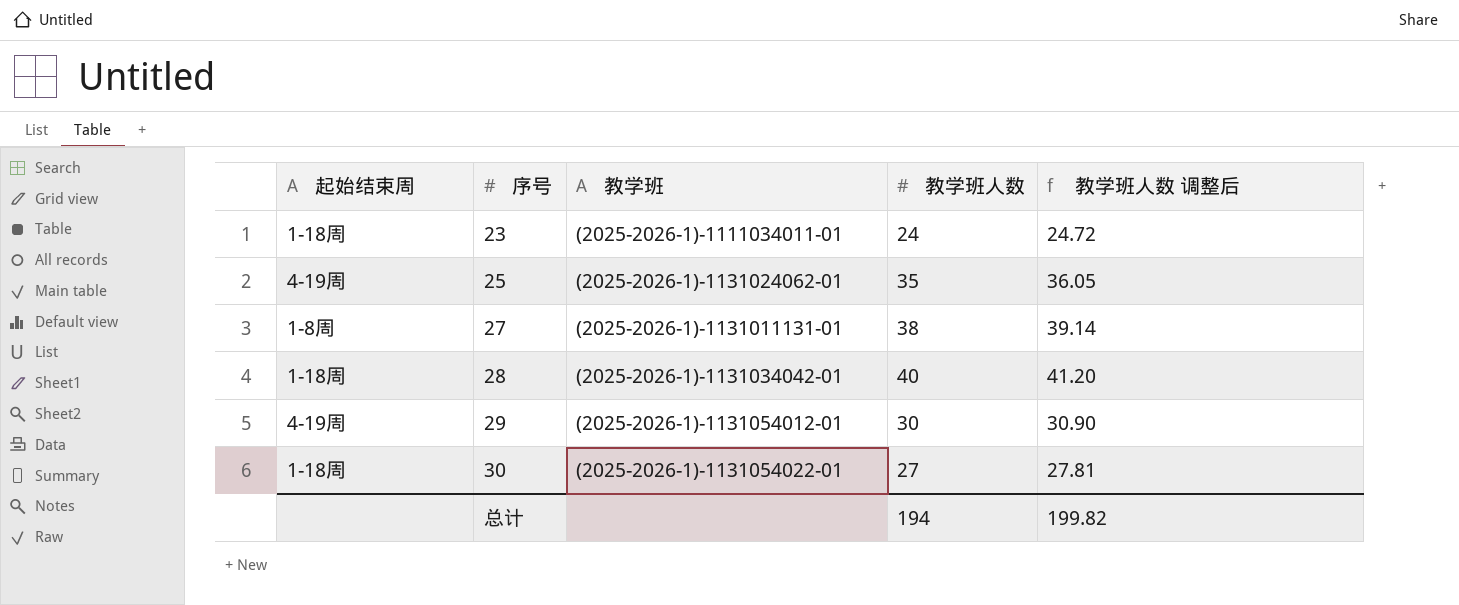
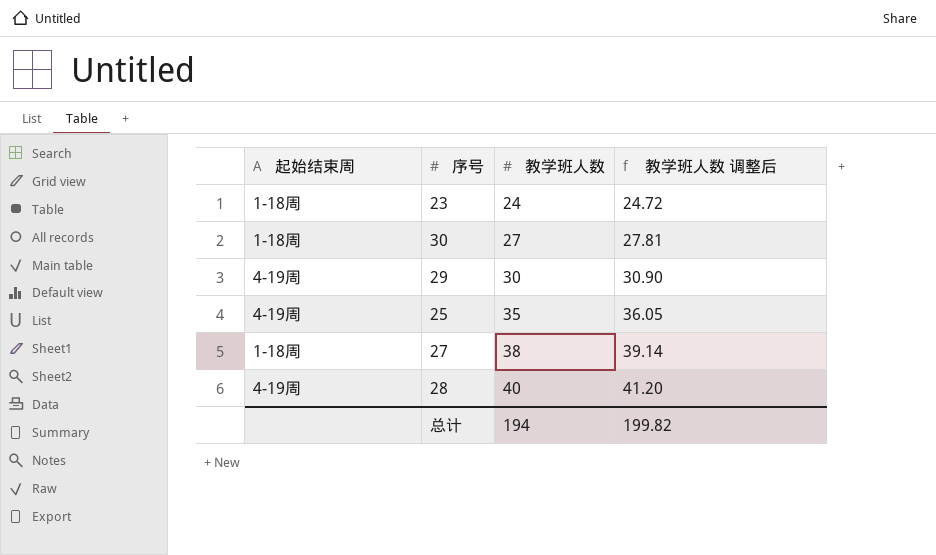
row order: 序号 ascending -> 教学班人数 ascending
column 教学班 | position: 3 -> none
27 | 起始结束周: 1-8周 -> 1-18周
28 | 起始结束周: 1-18周 -> 4-19周

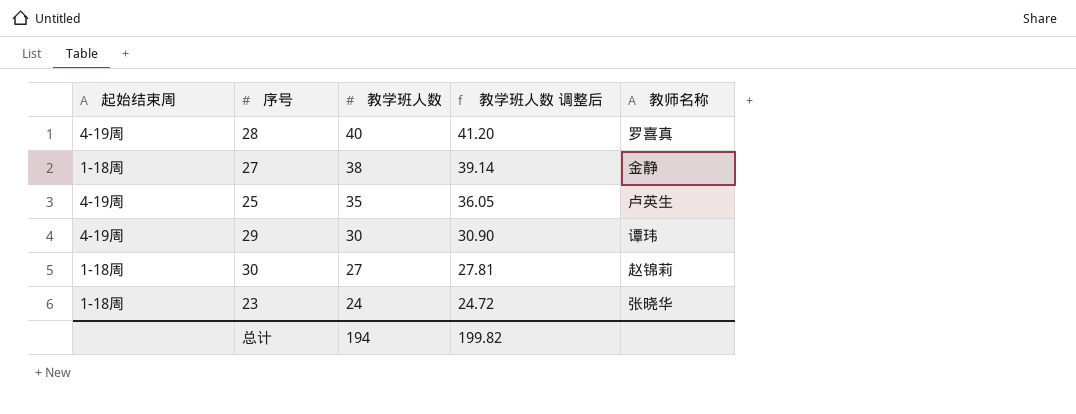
row order: 教学班人数 ascending -> 教学班人数 descending
column 教师名称 | position: none -> 5

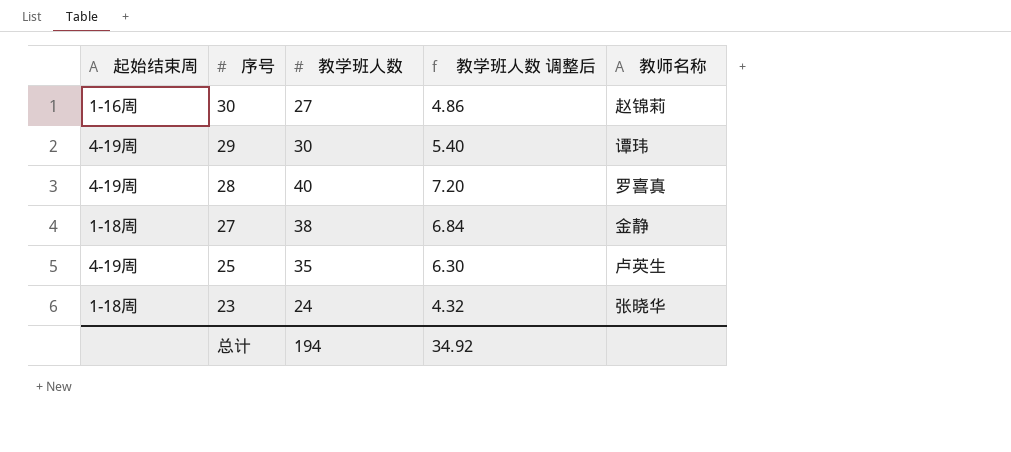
row order: 教学班人数 descending -> 序号 descending
column 教学班人数 调整后 | formula: [教学班人数] * 1.03 -> [教学班人数] * 0.18
30 | 起始结束周: 1-18周 -> 1-16周
总计 | 教学班人数 调整后: 199.82 -> 34.92

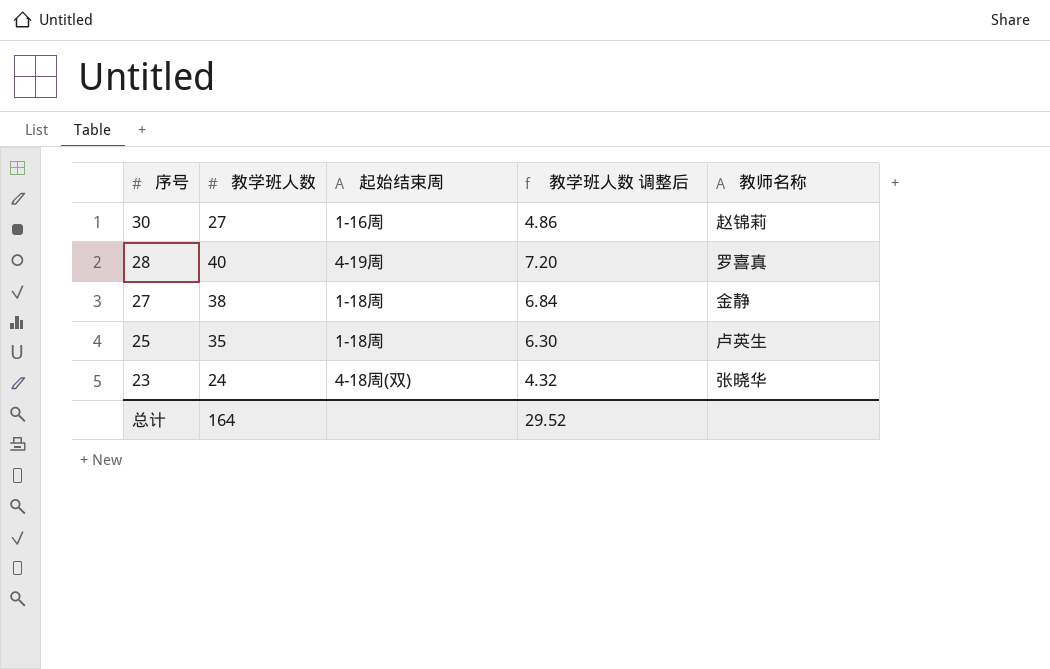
column 起始结束周 | position: 1 -> 3
row 29: 4-19周 | 30 | 5.40 | 谭玮 -> none
25 | 起始结束周: 4-19周 -> 1-18周
23 | 起始结束周: 1-18周 -> 4-18周(双)
总计 | 教学班人数: 194 -> 164
总计 | 教学班人数 调整后: 34.92 -> 29.52

